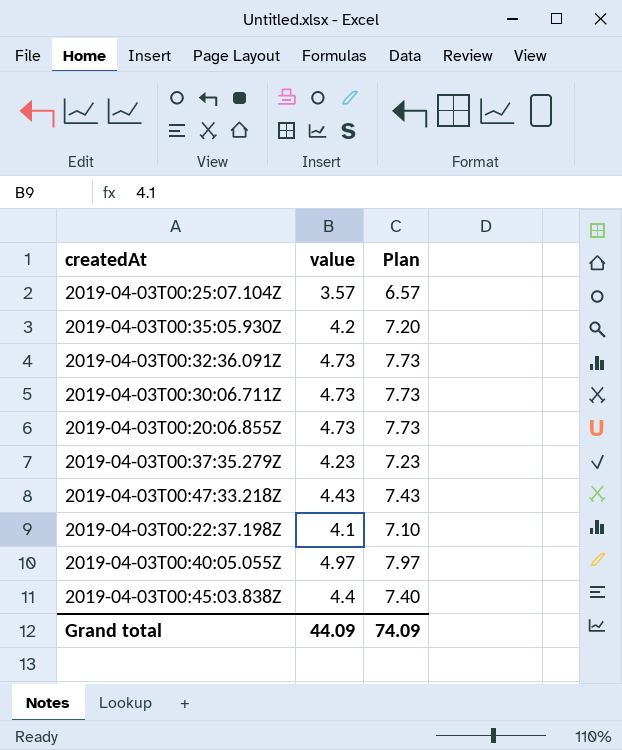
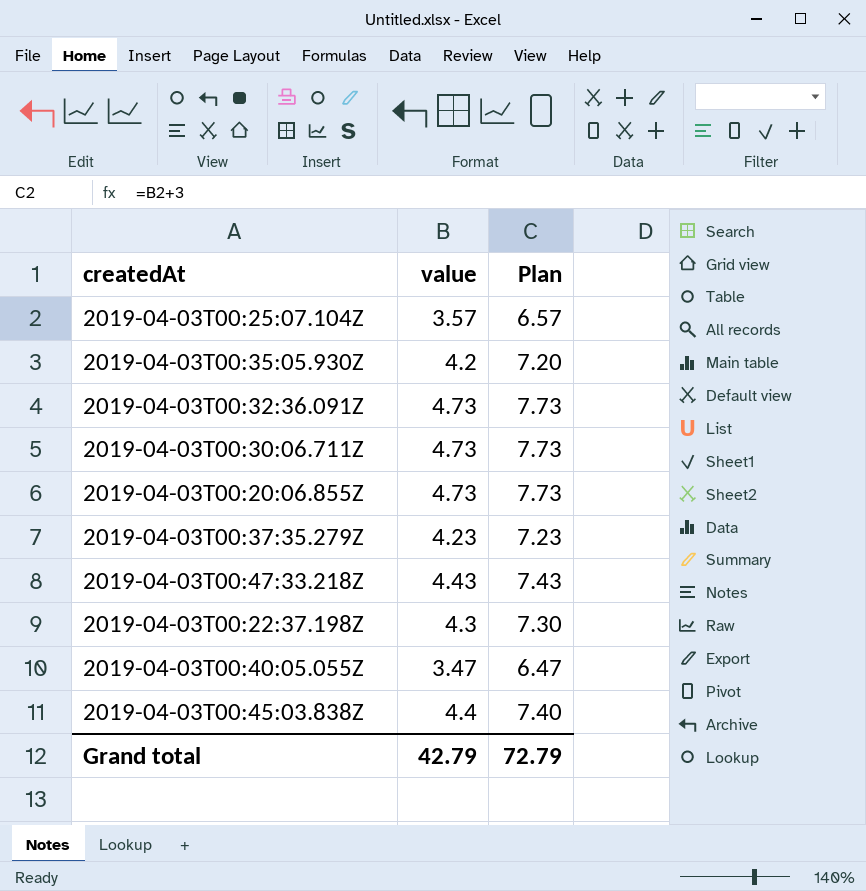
2019-04-03T00:22:37.198Z | value: 4.1 -> 4.3
2019-04-03T00:22:37.198Z | Plan: 7.10 -> 7.30
2019-04-03T00:40:05.055Z | value: 4.97 -> 3.47
2019-04-03T00:40:05.055Z | Plan: 7.97 -> 6.47
Grand total | value: 44.09 -> 42.79
Grand total | Plan: 74.09 -> 72.79

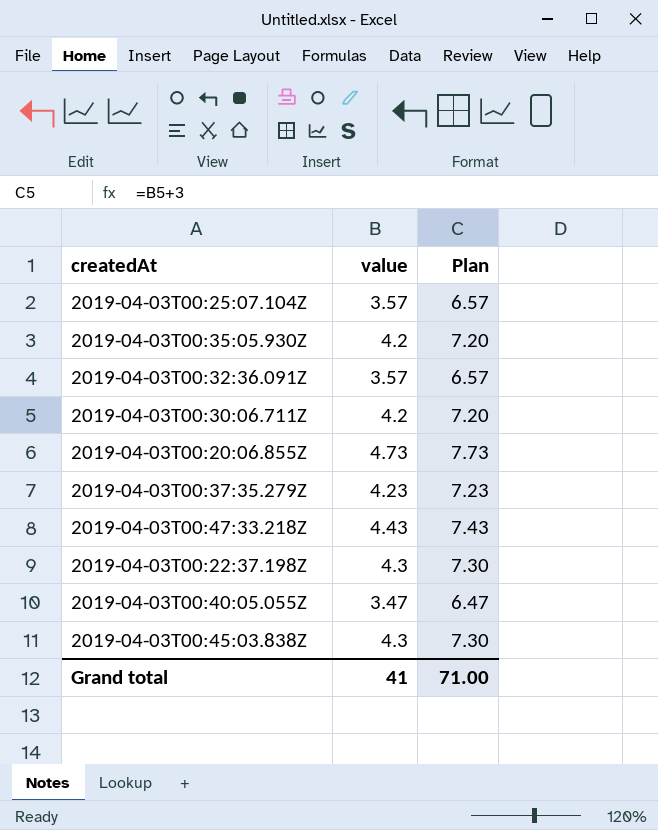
2019-04-03T00:32:36.091Z | value: 4.73 -> 3.57
2019-04-03T00:32:36.091Z | Plan: 7.73 -> 6.57
2019-04-03T00:30:06.711Z | value: 4.73 -> 4.2
2019-04-03T00:30:06.711Z | Plan: 7.73 -> 7.20
2019-04-03T00:45:03.838Z | value: 4.4 -> 4.3
2019-04-03T00:45:03.838Z | Plan: 7.40 -> 7.30
Grand total | value: 42.79 -> 41
Grand total | Plan: 72.79 -> 71.00

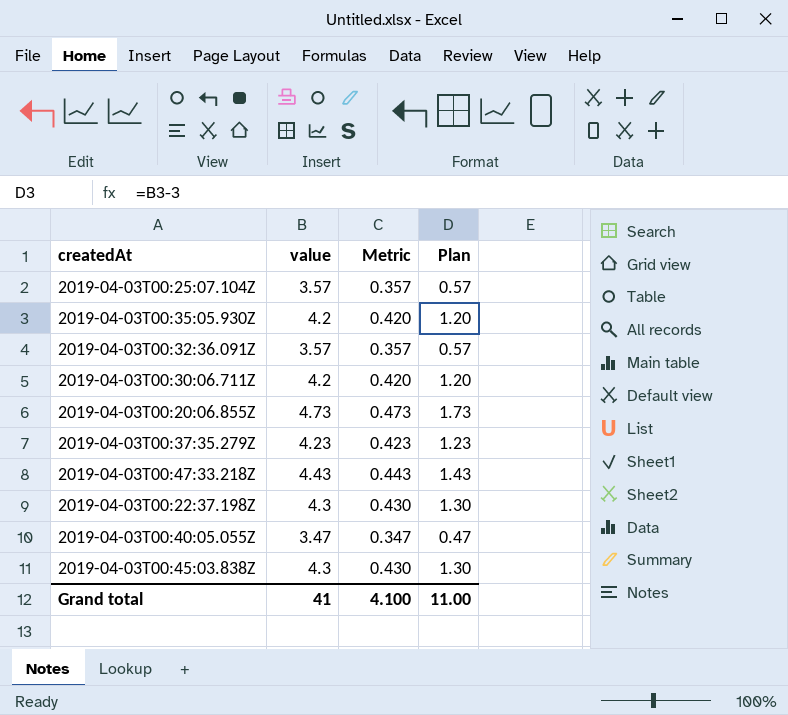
column Metric | formula: none -> [value] * 0.1
column Plan | formula: [value] + 3 -> [value] - 3
Grand total | Plan: 71.00 -> 11.00

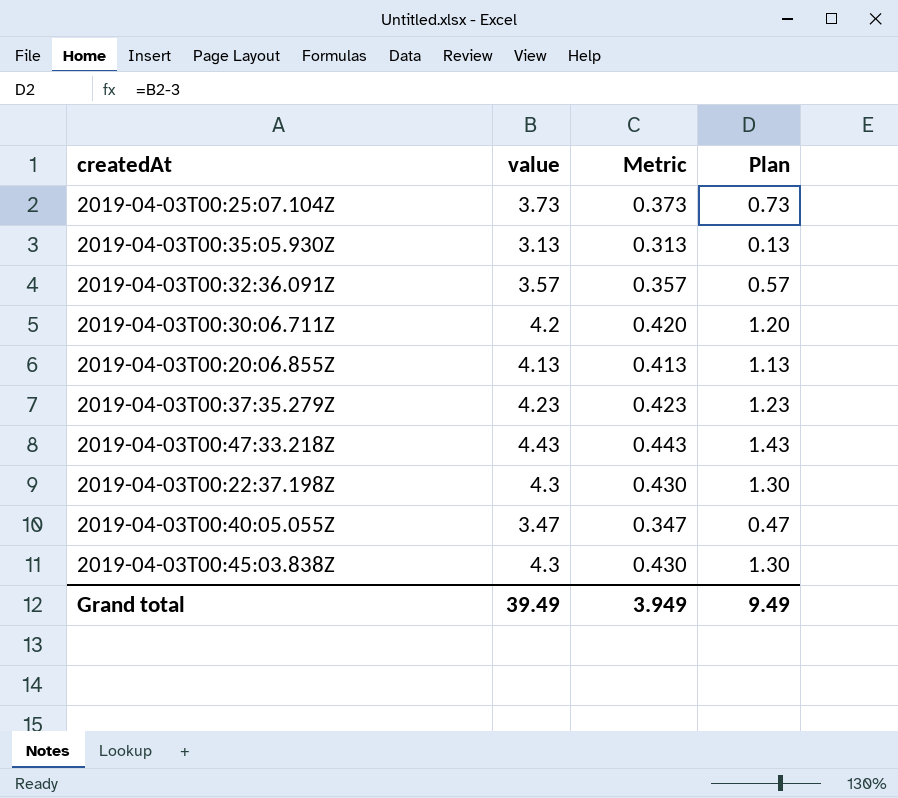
2019-04-03T00:25:07.104Z | value: 3.57 -> 3.73
2019-04-03T00:25:07.104Z | Metric: 0.357 -> 0.373
2019-04-03T00:25:07.104Z | Plan: 0.57 -> 0.73
2019-04-03T00:35:05.930Z | value: 4.2 -> 3.13
2019-04-03T00:35:05.930Z | Metric: 0.420 -> 0.313
2019-04-03T00:35:05.930Z | Plan: 1.20 -> 0.13
2019-04-03T00:20:06.855Z | value: 4.73 -> 4.13
2019-04-03T00:20:06.855Z | Metric: 0.473 -> 0.413
2019-04-03T00:20:06.855Z | Plan: 1.73 -> 1.13
Grand total | value: 41 -> 39.49
Grand total | Metric: 4.100 -> 3.949
Grand total | Plan: 11.00 -> 9.49

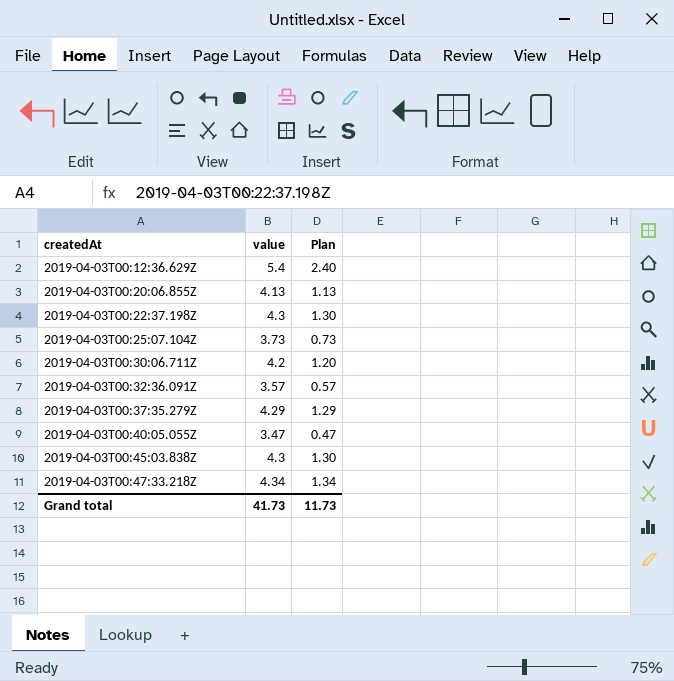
row order: none -> createdAt ascending
column Metric | formula: [value] * 0.1 -> none
row 2019-04-03T00:35:05.930Z: 3.13 | 0.313 | 0.13 -> none
row 2019-04-03T00:12:36.629Z: none -> 5.4 | 2.40
2019-04-03T00:37:35.279Z | value: 4.23 -> 4.29
2019-04-03T00:37:35.279Z | Plan: 1.23 -> 1.29
2019-04-03T00:47:33.218Z | value: 4.43 -> 4.34
2019-04-03T00:47:33.218Z | Plan: 1.43 -> 1.34
Grand total | value: 39.49 -> 41.73
Grand total | Plan: 9.49 -> 11.73

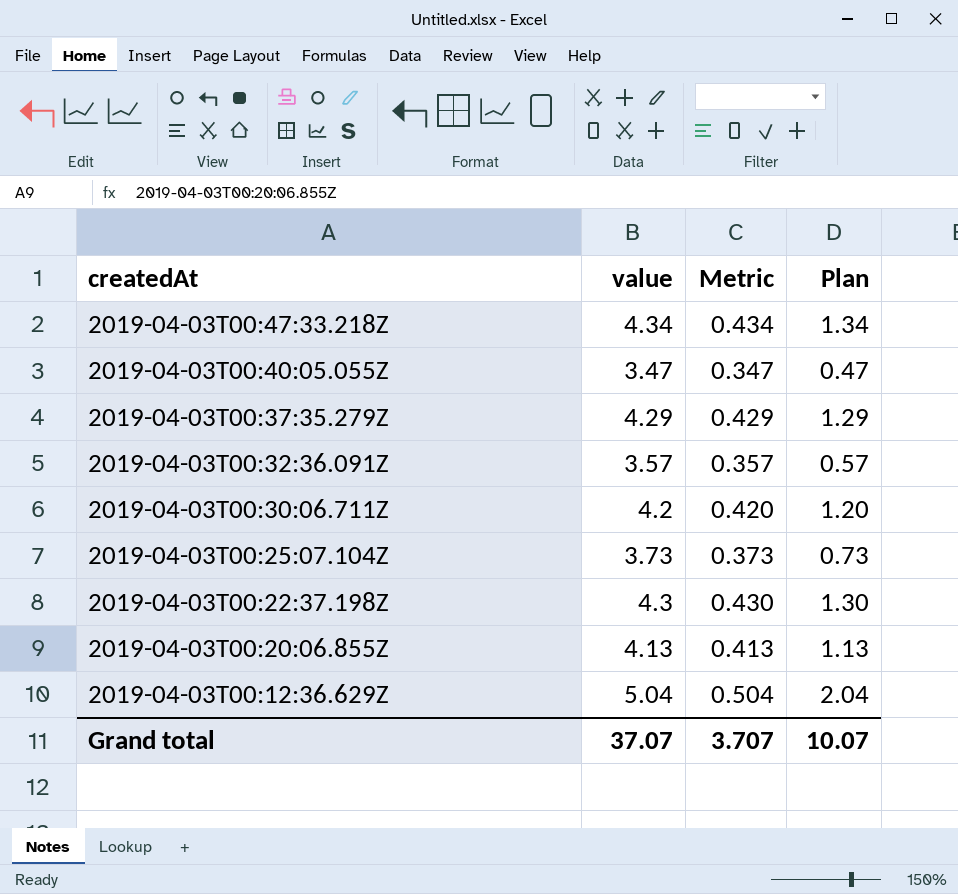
row order: createdAt ascending -> createdAt descending
column Metric | formula: none -> [value] * 0.1
row 2019-04-03T00:45:03.838Z: 4.3 | 1.30 -> none
2019-04-03T00:12:36.629Z | value: 5.4 -> 5.04
2019-04-03T00:12:36.629Z | Plan: 2.40 -> 2.04
Grand total | value: 41.73 -> 37.07
Grand total | Plan: 11.73 -> 10.07

